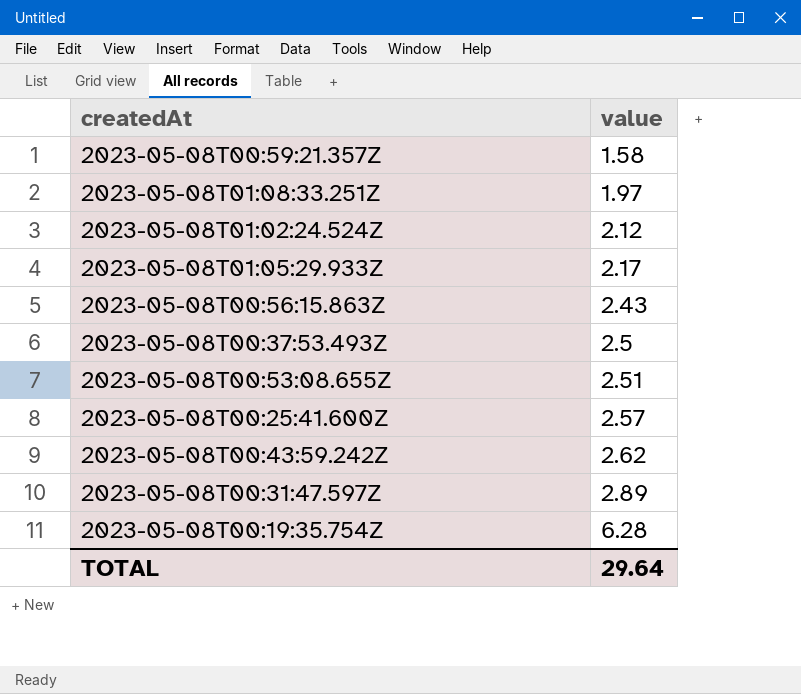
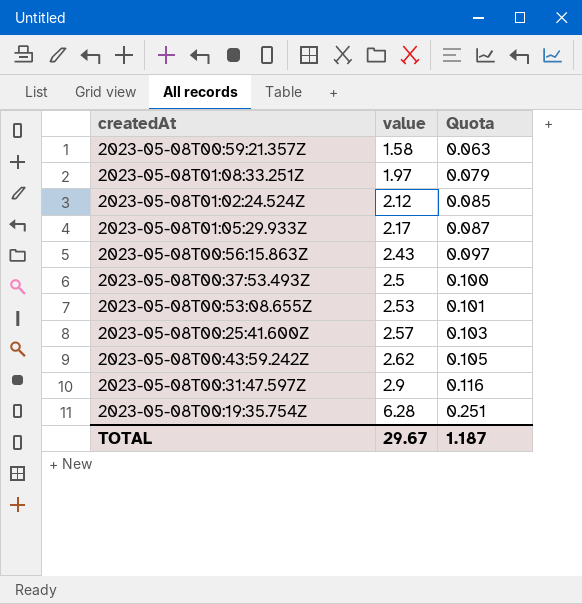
column Quota | formula: none -> [value] * 0.04
2023-05-08T00:53:08.655Z | value: 2.51 -> 2.53
2023-05-08T00:31:47.597Z | value: 2.89 -> 2.9
TOTAL | value: 29.64 -> 29.67

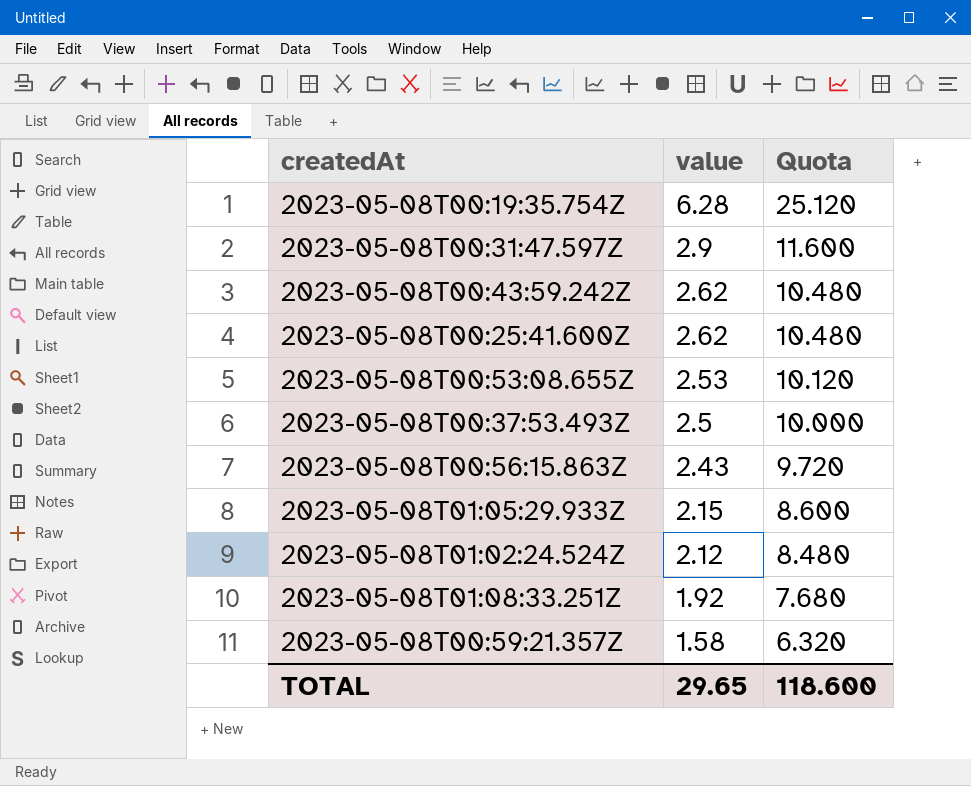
row order: value ascending -> value descending
column Quota | formula: [value] * 0.04 -> [value] * 4
2023-05-08T00:25:41.600Z | value: 2.57 -> 2.62
2023-05-08T01:05:29.933Z | value: 2.17 -> 2.15
2023-05-08T01:08:33.251Z | value: 1.97 -> 1.92
TOTAL | value: 29.67 -> 29.65
TOTAL | Quota: 1.187 -> 118.600

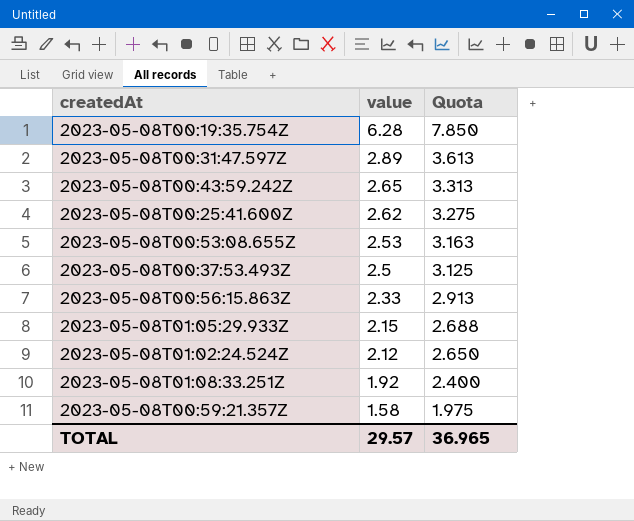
column Quota | formula: [value] * 4 -> [value] * 1.25
2023-05-08T00:31:47.597Z | value: 2.9 -> 2.89
2023-05-08T00:43:59.242Z | value: 2.62 -> 2.65
2023-05-08T00:56:15.863Z | value: 2.43 -> 2.33
TOTAL | value: 29.65 -> 29.57
TOTAL | Quota: 118.600 -> 36.965

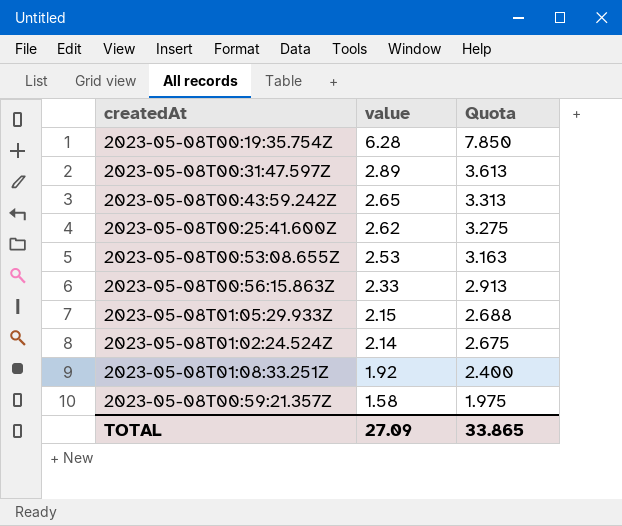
row 2023-05-08T00:37:53.493Z: 2.5 | 3.125 -> none
2023-05-08T01:02:24.524Z | value: 2.12 -> 2.14
2023-05-08T01:02:24.524Z | Quota: 2.650 -> 2.675
TOTAL | value: 29.57 -> 27.09
TOTAL | Quota: 36.965 -> 33.865

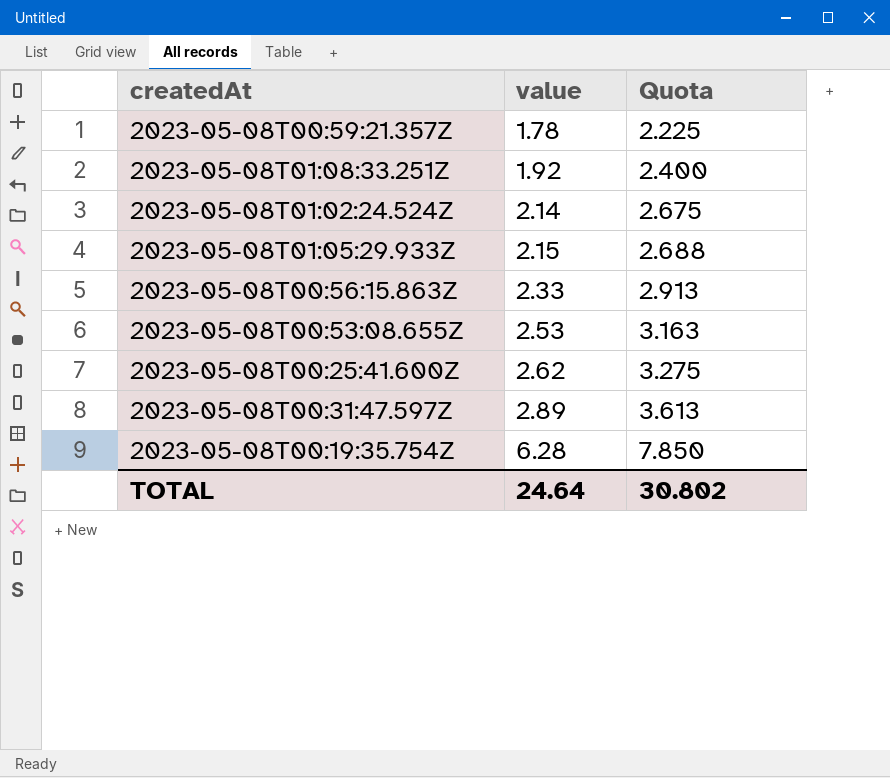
row order: value descending -> value ascending
row 2023-05-08T00:43:59.242Z: 2.65 | 3.313 -> none
2023-05-08T00:59:21.357Z | value: 1.58 -> 1.78
2023-05-08T00:59:21.357Z | Quota: 1.975 -> 2.225
TOTAL | value: 27.09 -> 24.64
TOTAL | Quota: 33.865 -> 30.802

